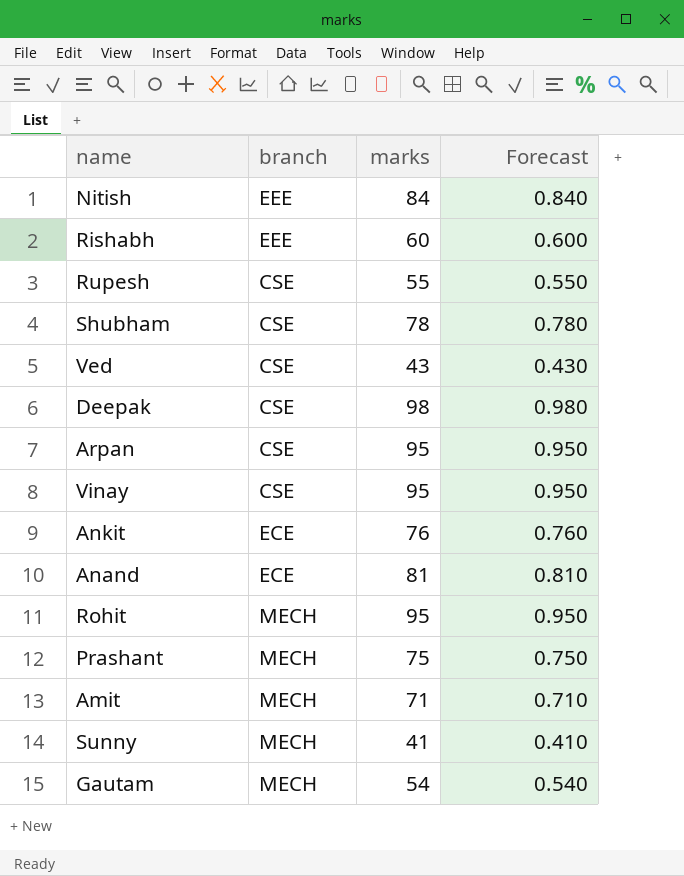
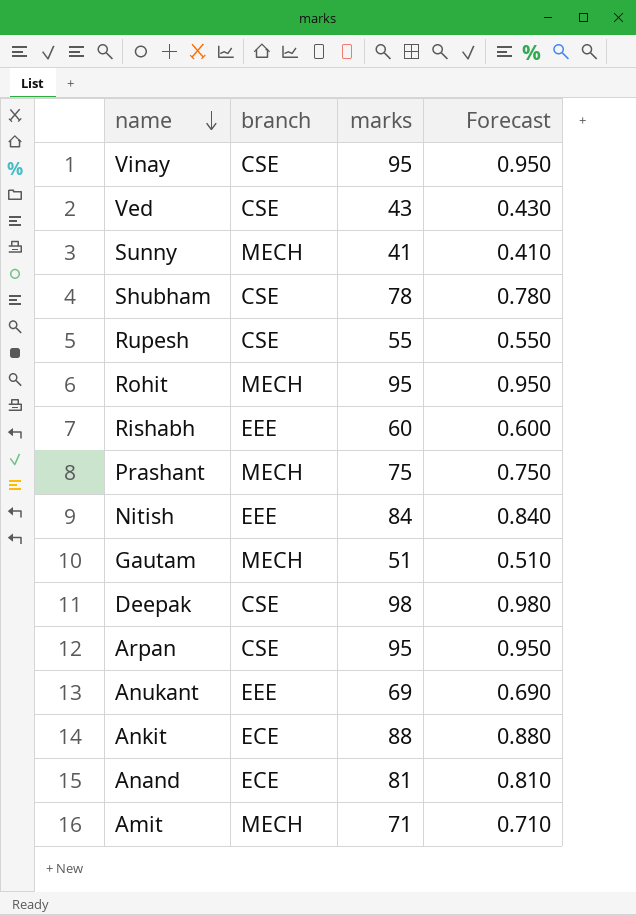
row order: none -> name descending
Gautam | marks: 54 -> 51
Gautam | Forecast: 0.540 -> 0.510
row Anukant: none -> EEE | 69 | 0.690
Ankit | marks: 76 -> 88
Ankit | Forecast: 0.760 -> 0.880

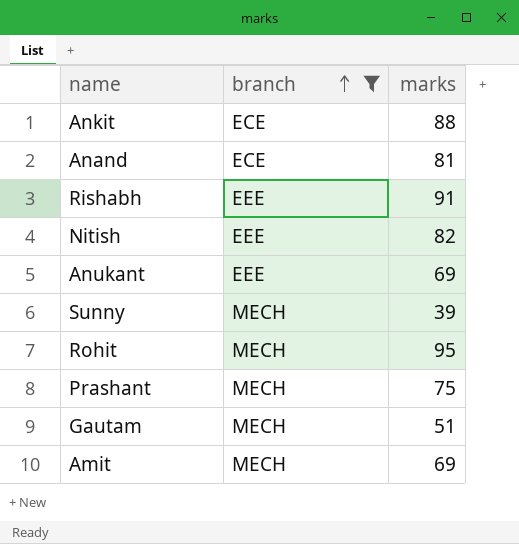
filter: none -> branch != CSE
row order: name descending -> branch ascending
column Forecast | formula: [marks] * 0.01 -> none
Rishabh | marks: 60 -> 91
Nitish | marks: 84 -> 82
Sunny | marks: 41 -> 39
Amit | marks: 71 -> 69

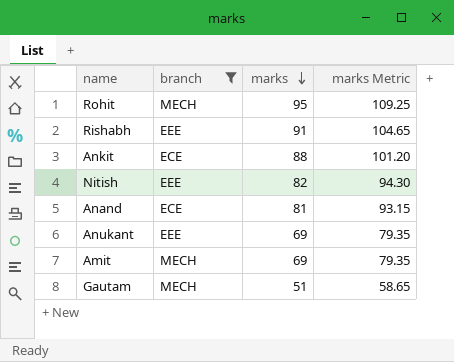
row order: branch ascending -> marks descending
column marks Metric | formula: none -> [marks] * 1.15
row Sunny: MECH | 39 -> none
row Prashant: MECH | 75 -> none

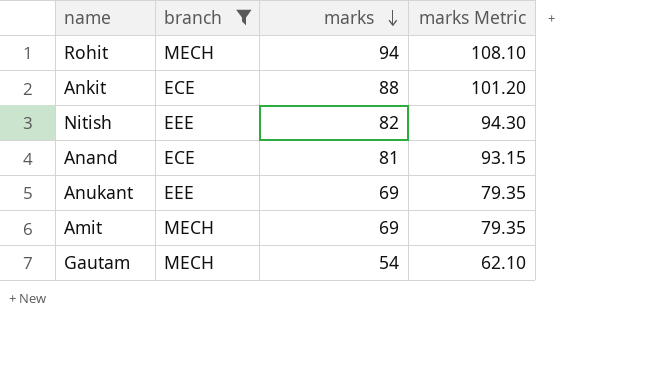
row Rishabh: EEE | 91 | 104.65 -> none
Rohit | marks: 95 -> 94
Rohit | marks Metric: 109.25 -> 108.10
Gautam | marks: 51 -> 54
Gautam | marks Metric: 58.65 -> 62.10

